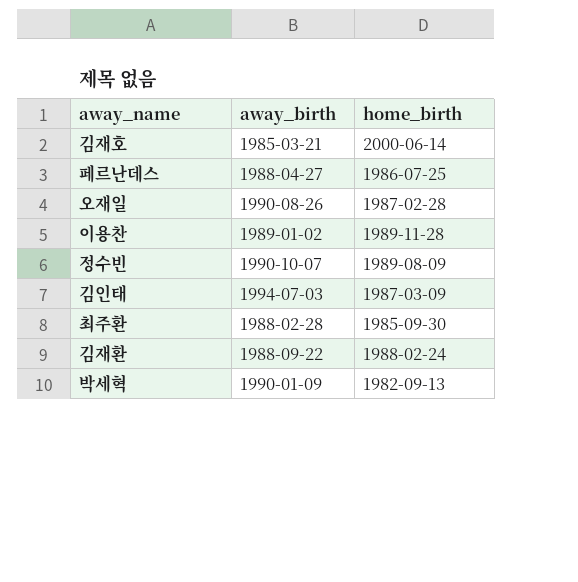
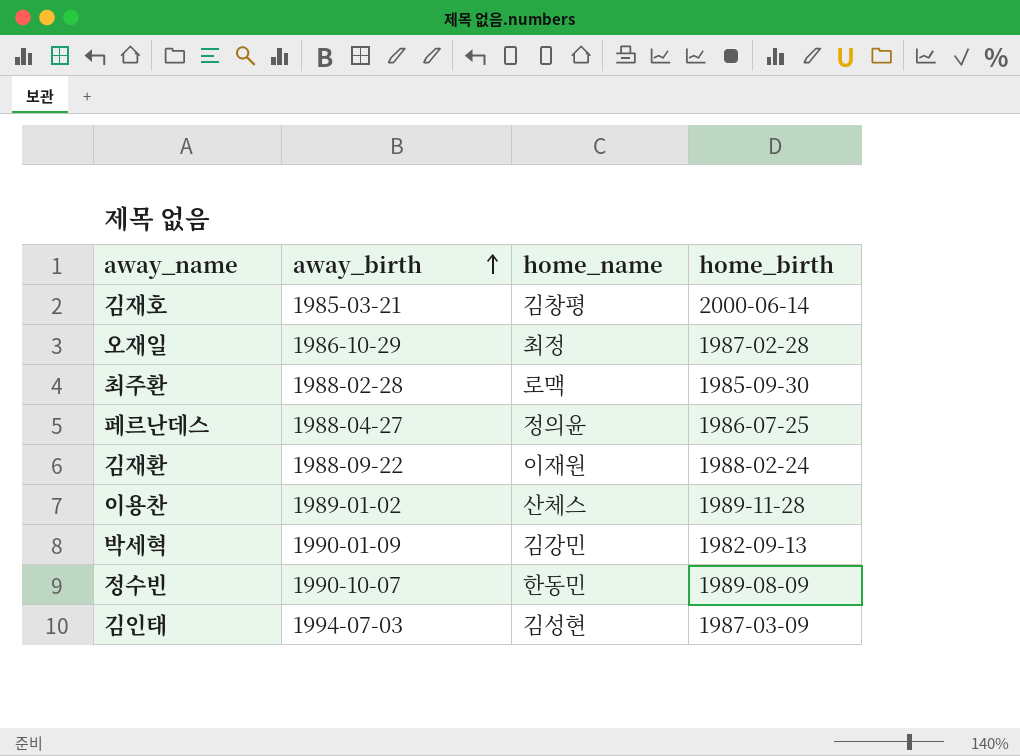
row order: none -> away_birth ascending
column home_name | position: none -> 3
오재일 | away_birth: 1990-08-26 -> 1986-10-29

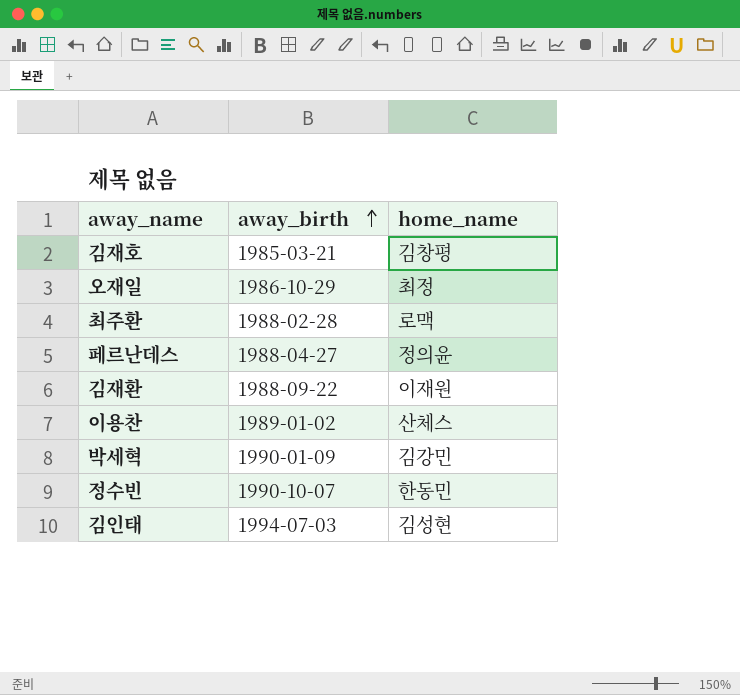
column home_birth | position: 4 -> none

